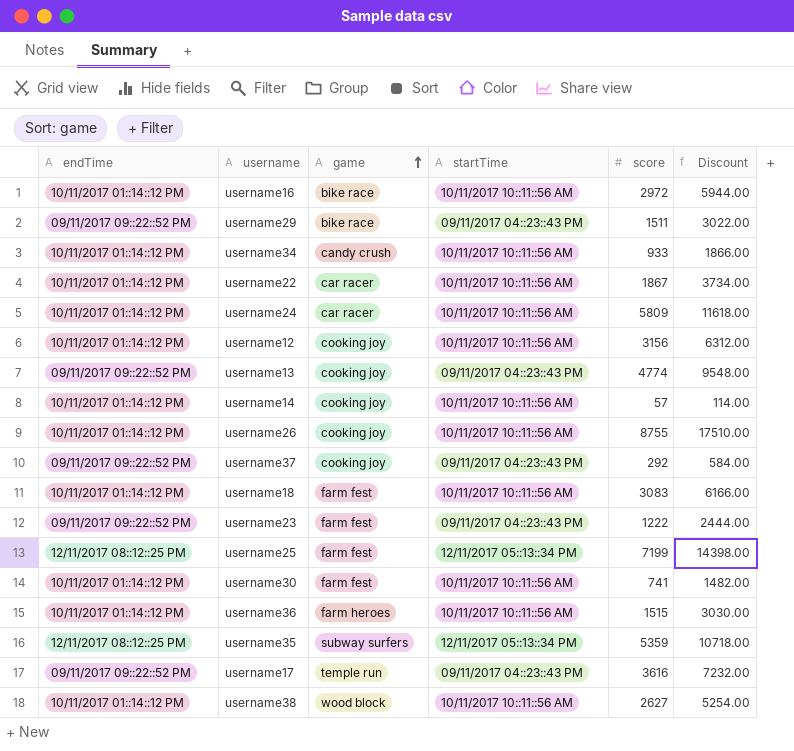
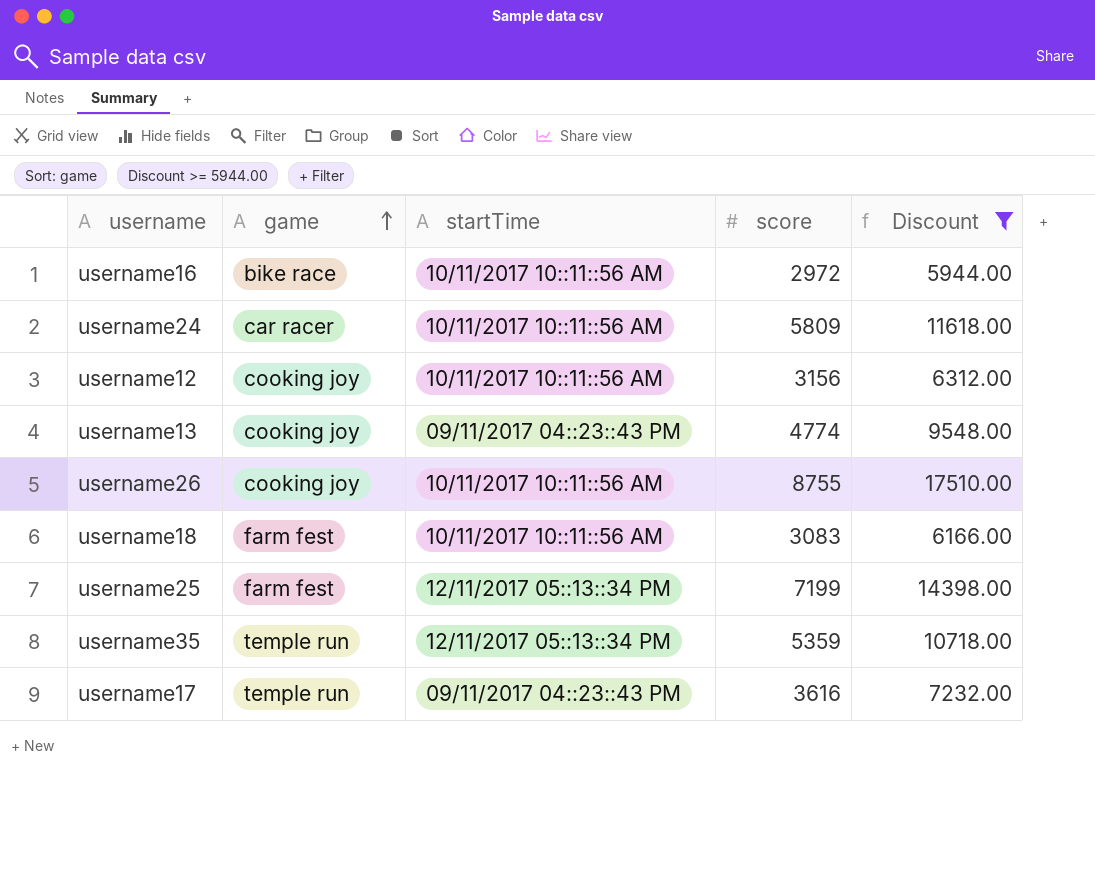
filter: none -> Discount >= 5944.00
column endTime | position: 1 -> none
username35 | game: subway surfers -> temple run

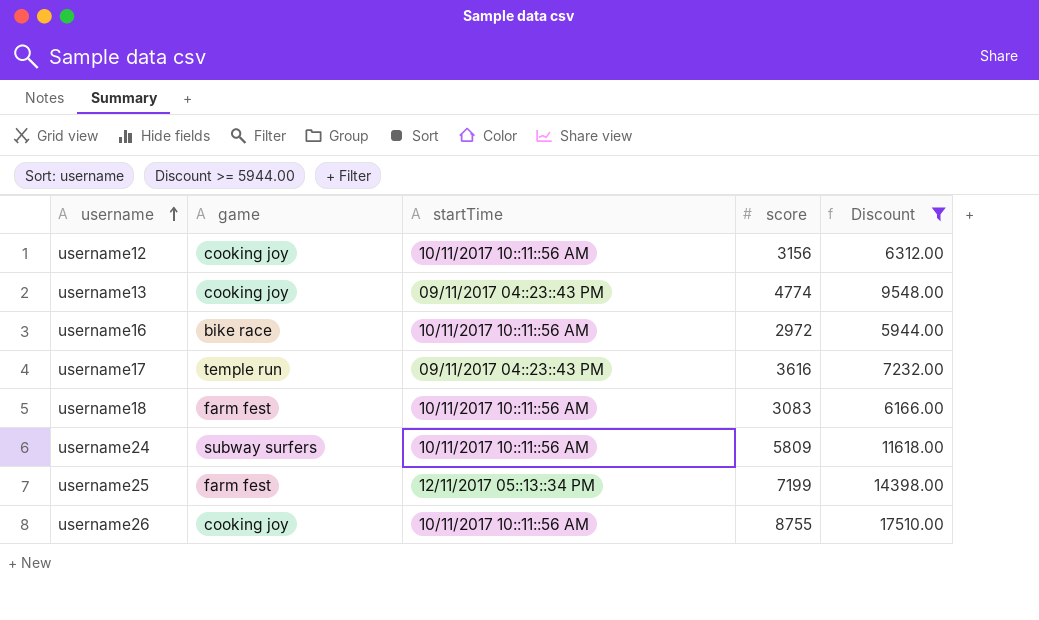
row order: game ascending -> username ascending
row username35: temple run | 12/11/2017 05::13::34 PM | 5359 | 10718.00 -> none
username24 | game: car racer -> subway surfers

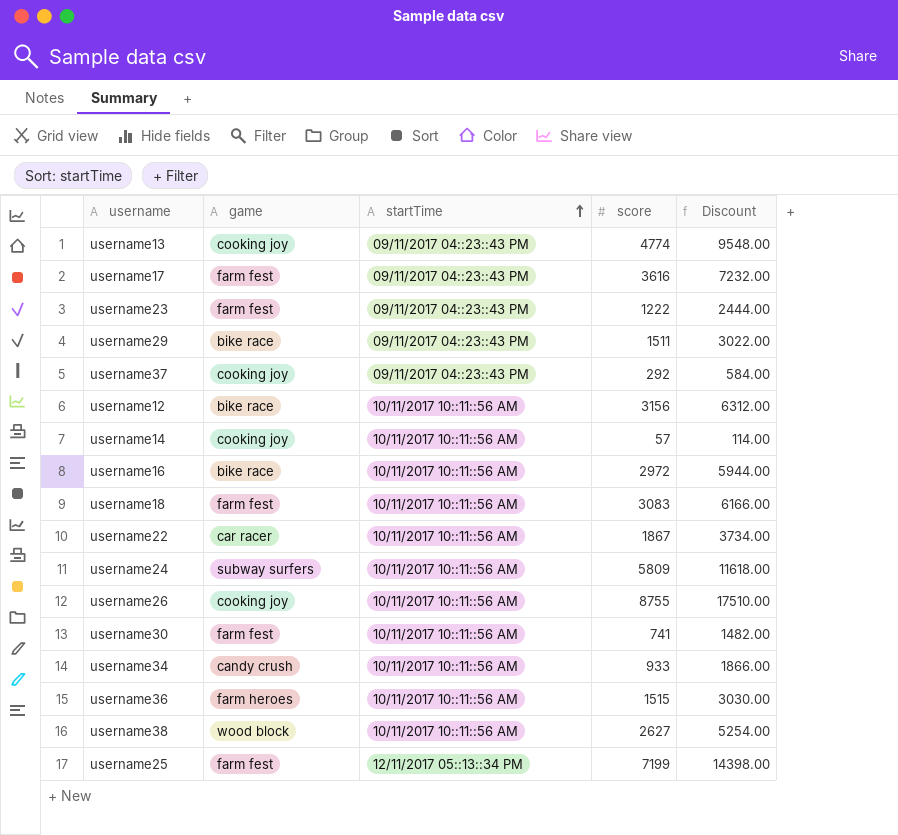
filter: Discount >= 5944.00 -> none
row order: username ascending -> startTime ascending
username17 | game: temple run -> farm fest
username12 | game: cooking joy -> bike race

